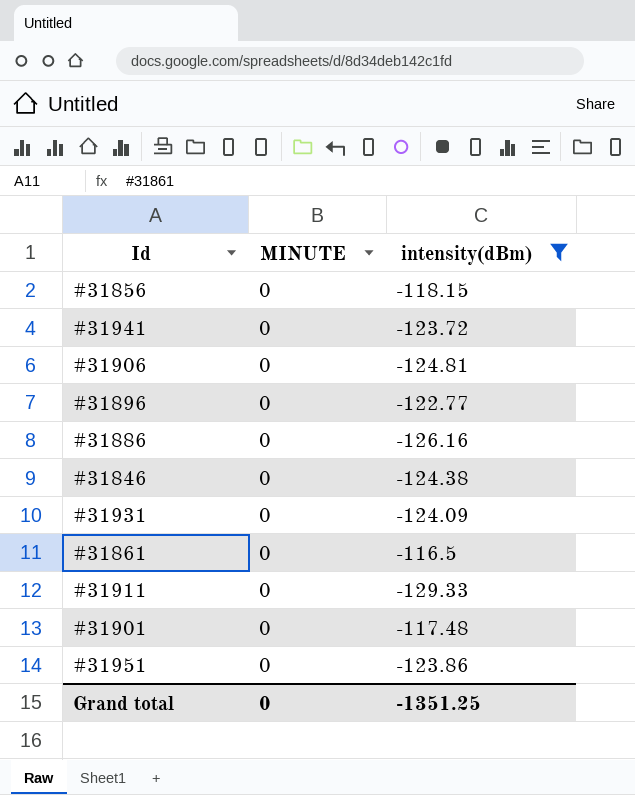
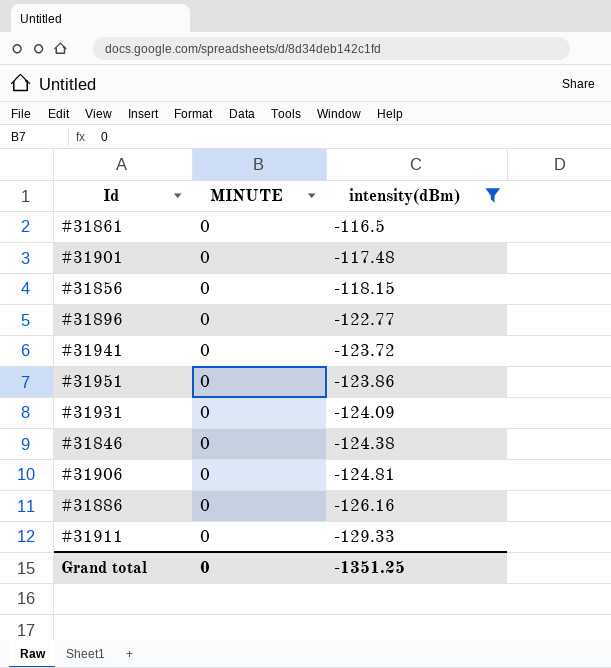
row order: none -> intensity(dBm) descending

